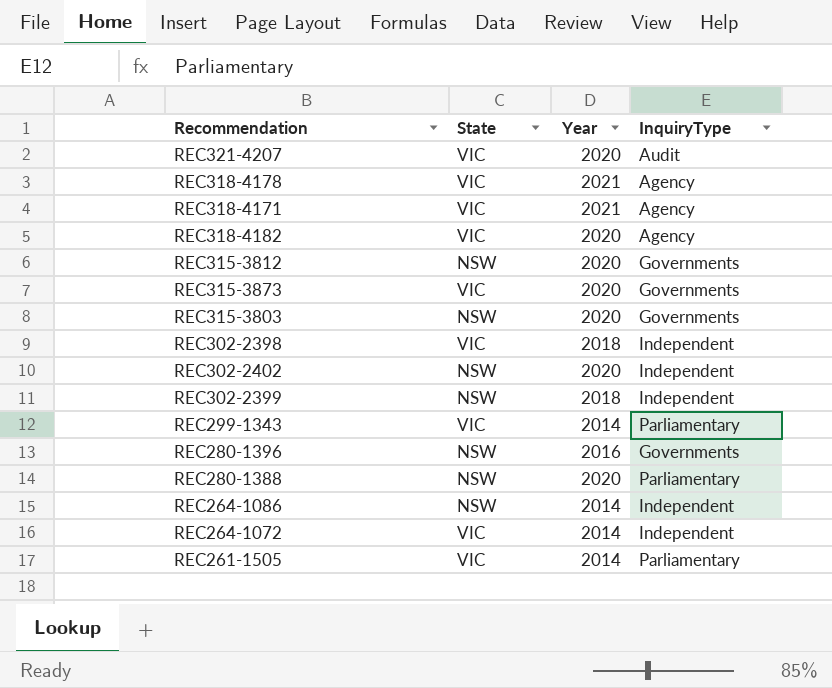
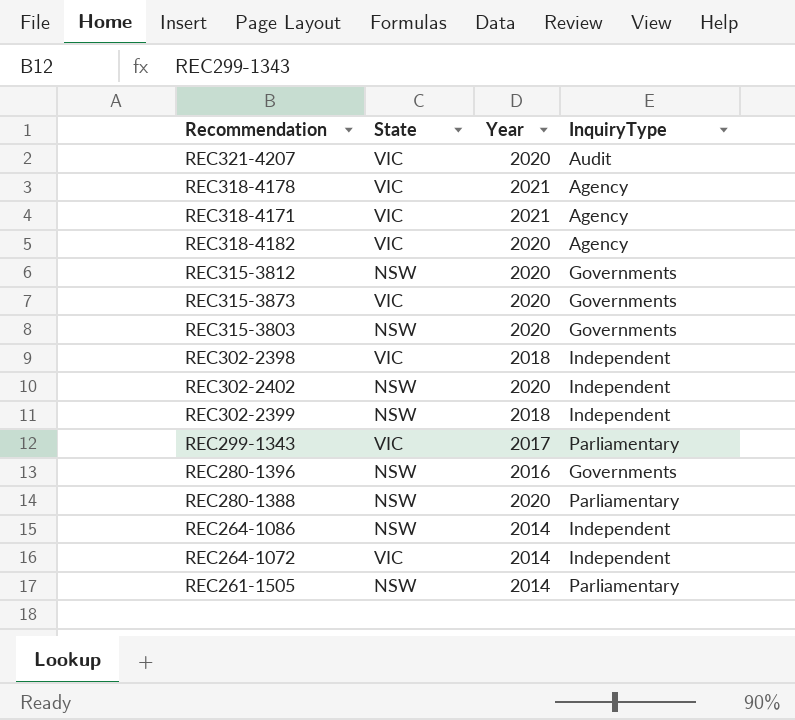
REC299-1343 | Year: 2014 -> 2017
REC261-1505 | State: VIC -> NSW

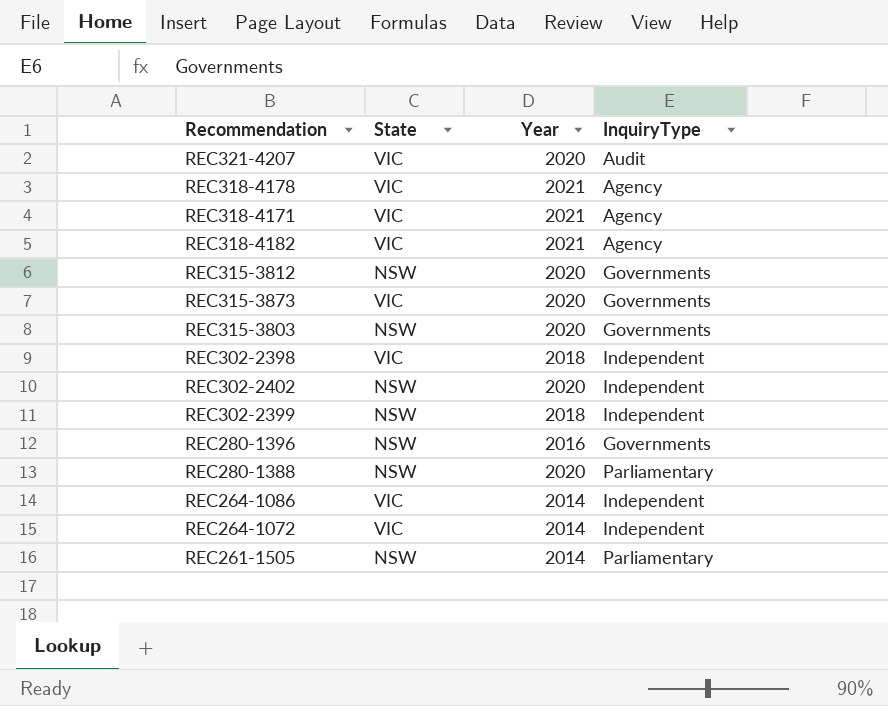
row REC299-1343: VIC | 2017 | Parliamentary -> none
REC318-4182 | Year: 2020 -> 2021
REC264-1086 | State: NSW -> VIC

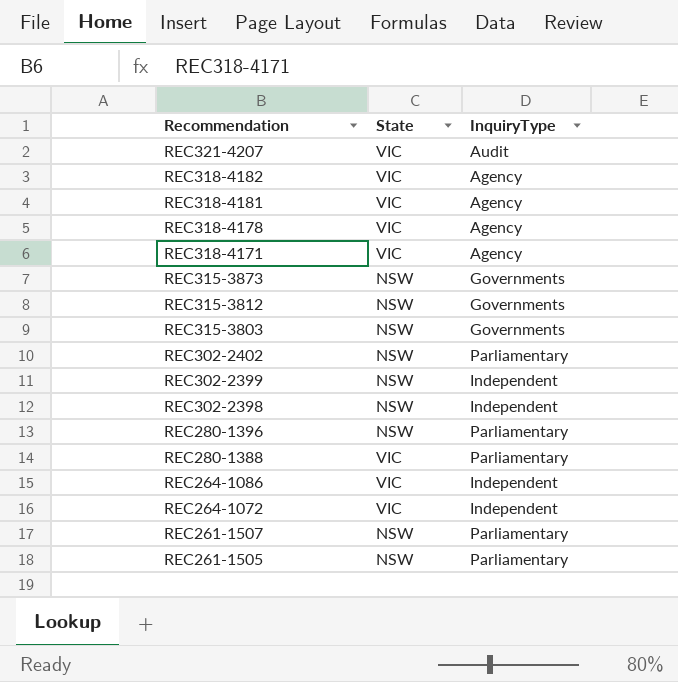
row order: none -> Recommendation descending
column Year | position: 3 -> none
row REC318-4181: none -> VIC | Agency
REC315-3873 | State: VIC -> NSW
REC302-2402 | InquiryType: Independent -> Parliamentary
REC302-2398 | State: VIC -> NSW
REC280-1396 | InquiryType: Governments -> Parliamentary
REC280-1388 | State: NSW -> VIC
row REC261-1507: none -> NSW | Parliamentary

